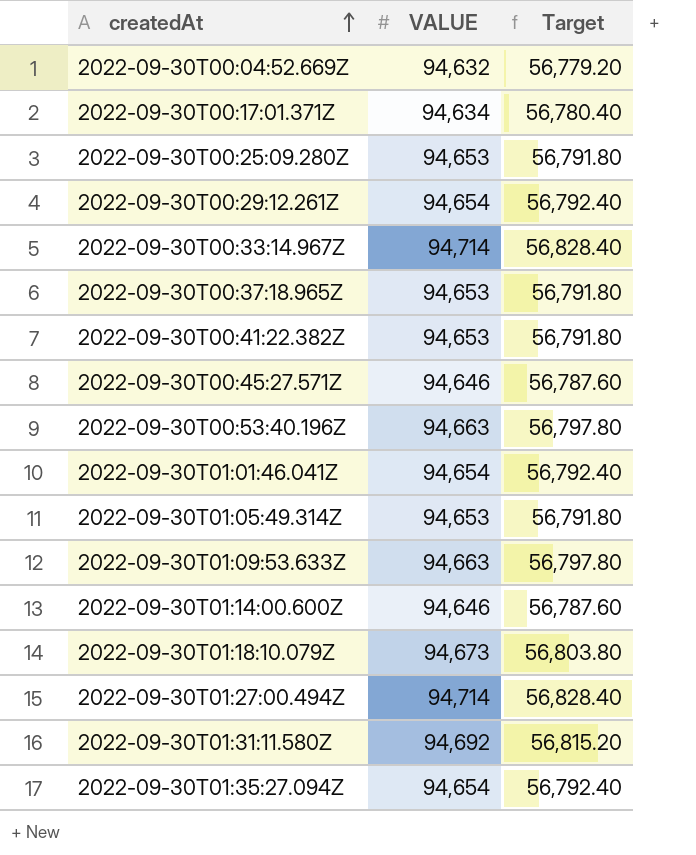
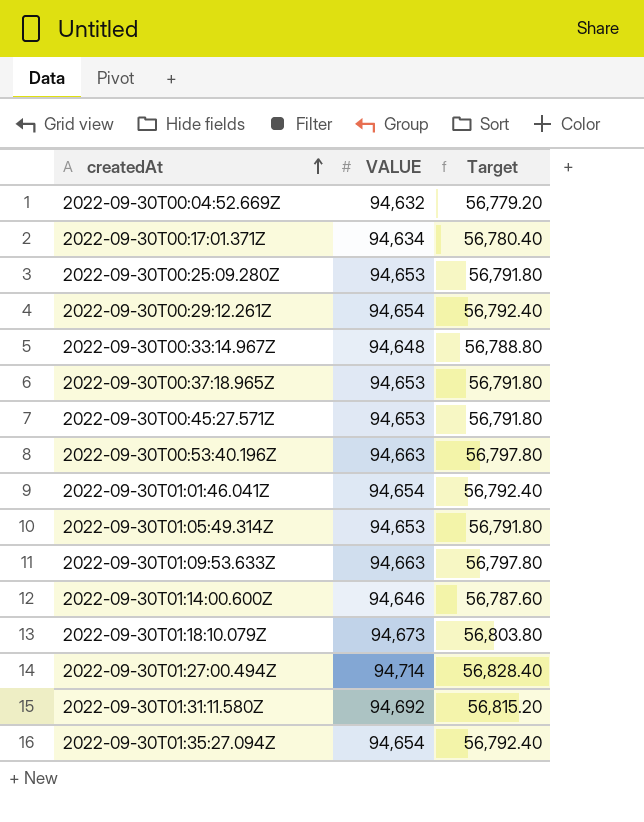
row 2022-09-30T00:41:22.382Z: 94,653 | 56,791.80 -> none
2022-09-30T00:33:14.967Z | VALUE: 94,714 -> 94,648
2022-09-30T00:33:14.967Z | Target: 56,828.40 -> 56,788.80
2022-09-30T00:45:27.571Z | VALUE: 94,646 -> 94,653
2022-09-30T00:45:27.571Z | Target: 56,787.60 -> 56,791.80

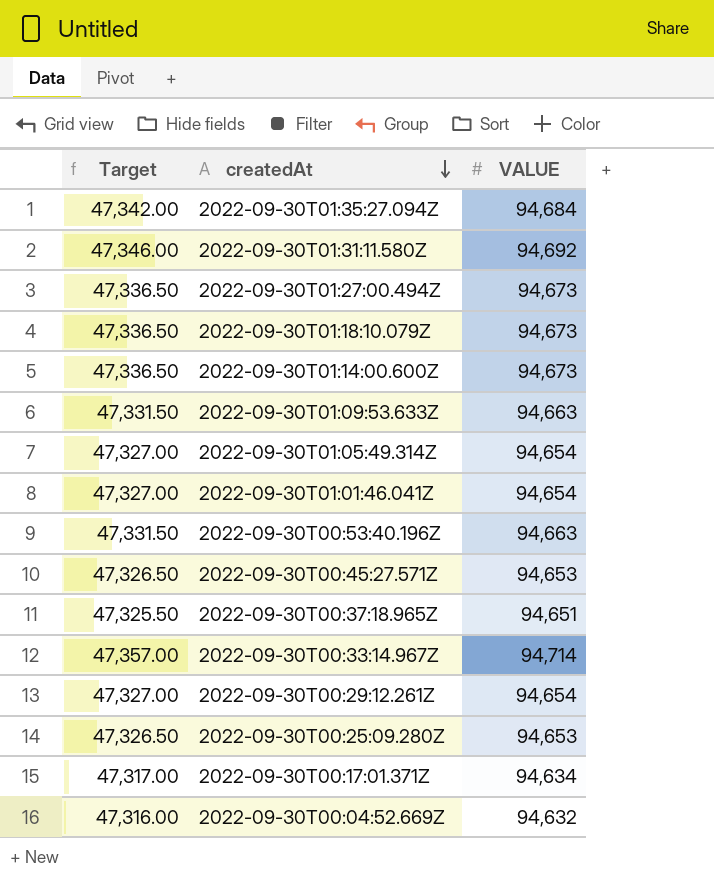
row order: createdAt ascending -> createdAt descending
column Target | formula: [VALUE] * 0.6 -> [VALUE] * 0.5
column Target | position: 3 -> 1
2022-09-30T01:35:27.094Z | VALUE: 94,654 -> 94,684
2022-09-30T01:27:00.494Z | VALUE: 94,714 -> 94,673
2022-09-30T01:14:00.600Z | VALUE: 94,646 -> 94,673
2022-09-30T01:05:49.314Z | VALUE: 94,653 -> 94,654
2022-09-30T00:37:18.965Z | VALUE: 94,653 -> 94,651
2022-09-30T00:33:14.967Z | VALUE: 94,648 -> 94,714

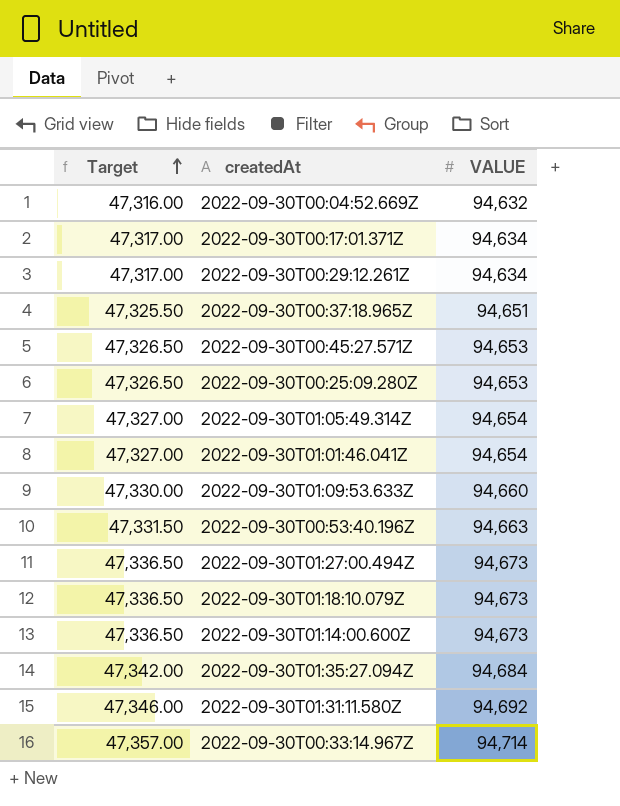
row order: createdAt descending -> Target ascending
2022-09-30T00:29:12.261Z | Target: 47,327.00 -> 47,317.00
2022-09-30T00:29:12.261Z | VALUE: 94,654 -> 94,634
2022-09-30T01:09:53.633Z | Target: 47,331.50 -> 47,330.00
2022-09-30T01:09:53.633Z | VALUE: 94,663 -> 94,660

